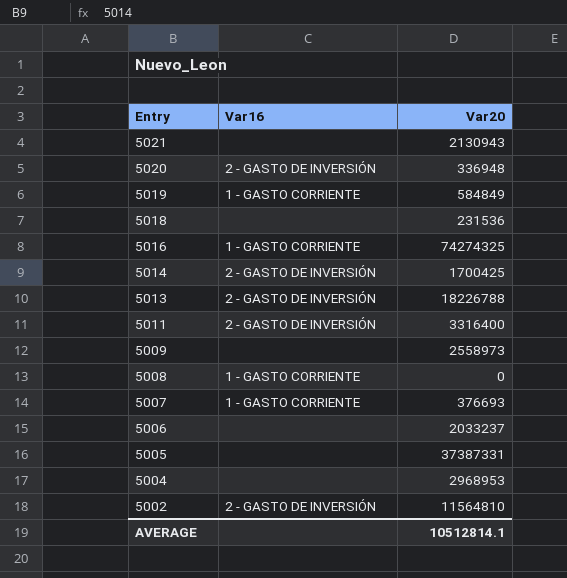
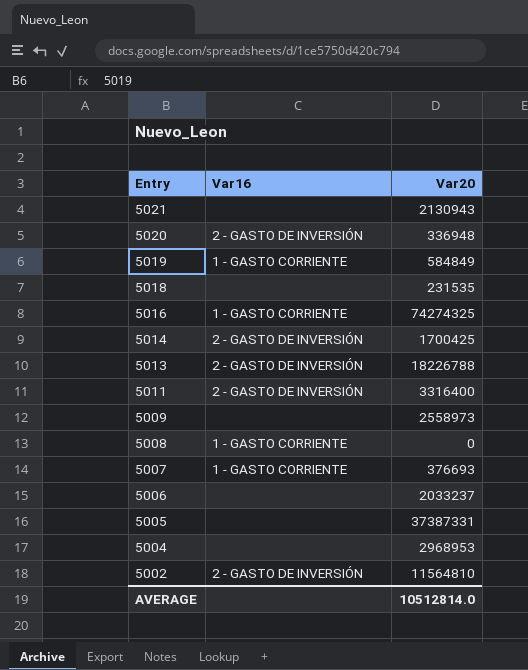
5018 | Var20: 231536 -> 231535
AVERAGE | Var20: 10512814.1 -> 10512814.0

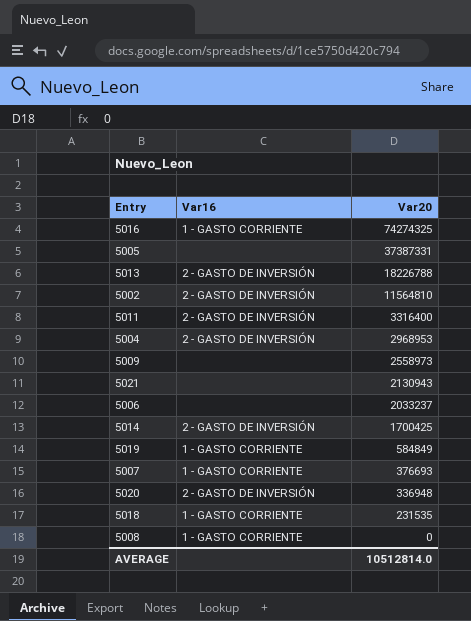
row order: Entry descending -> Var20 descending
5004 | Var16: none -> 2 - GASTO DE INVERSIÓN
5018 | Var16: none -> 1 - GASTO CORRIENTE

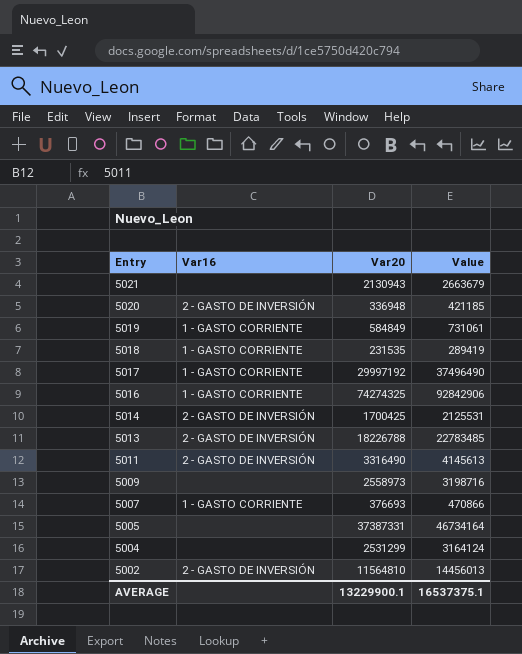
row order: Var20 descending -> Entry descending
column Value | formula: none -> [Var20] * 1.25
row 5006: none | 2033237 -> none
row 5008: 1 - GASTO CORRIENTE | 0 -> none
row 5017: none -> 1 - GASTO CORRIENTE | 29997192 | 37496490
5011 | Var20: 3316400 -> 3316490
5004 | Var16: 2 - GASTO DE INVERSIÓN -> none
5004 | Var20: 2968953 -> 2531299
AVERAGE | Var20: 10512814.0 -> 13229900.1

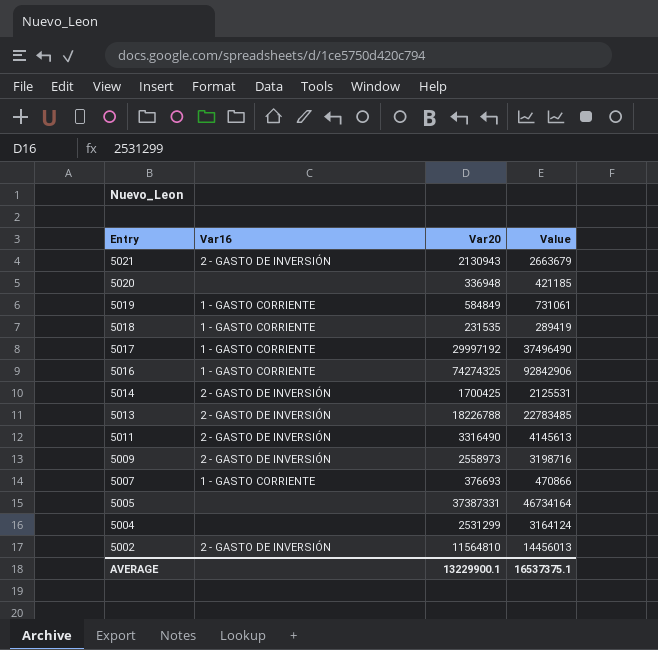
5021 | Var16: none -> 2 - GASTO DE INVERSIÓN
5020 | Var16: 2 - GASTO DE INVERSIÓN -> none
5009 | Var16: none -> 2 - GASTO DE INVERSIÓN

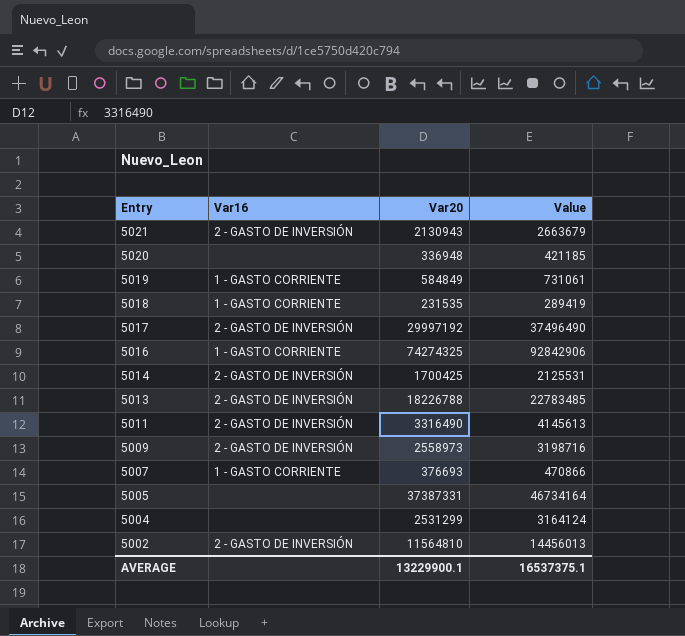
5017 | Var16: 1 - GASTO CORRIENTE -> 2 - GASTO DE INVERSIÓN

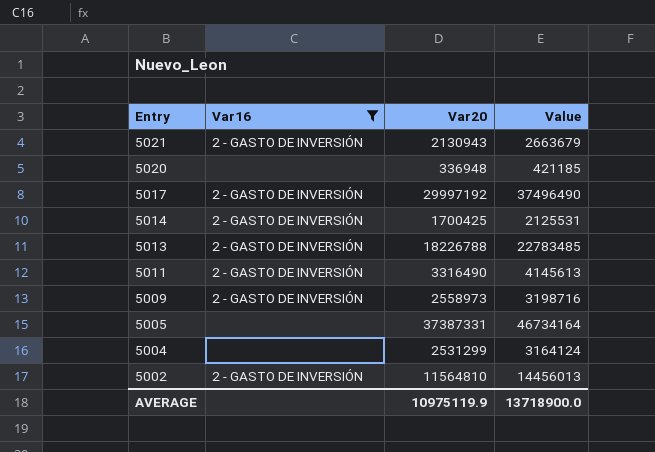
filter: none -> Var16 != 1 - GASTO CORRIENTE
AVERAGE | Var20: 13229900.1 -> 10975119.9
AVERAGE | Value: 16537375.1 -> 13718900.0

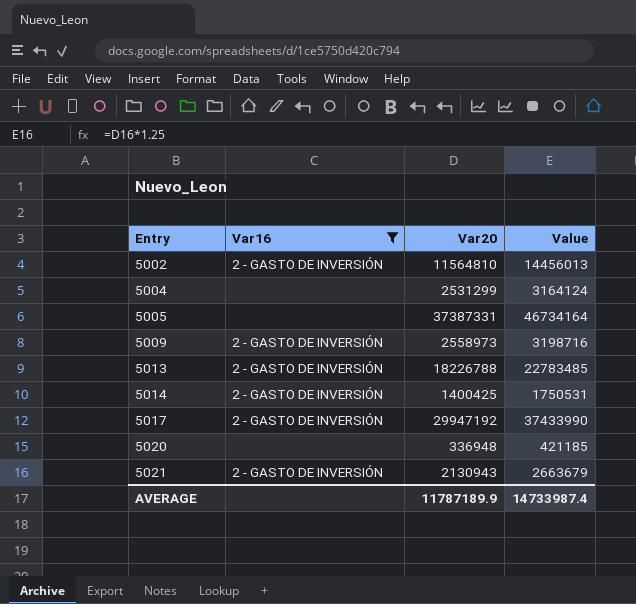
row order: Entry descending -> Entry ascending
row 5011: 2 - GASTO DE INVERSIÓN | 3316490 | 4145613 -> none
5014 | Var20: 1700425 -> 1400425
5014 | Value: 2125531 -> 1750531
5017 | Var20: 29997192 -> 29947192
5017 | Value: 37496490 -> 37433990
AVERAGE | Var20: 10975119.9 -> 11787189.9
AVERAGE | Value: 13718900.0 -> 14733987.4

